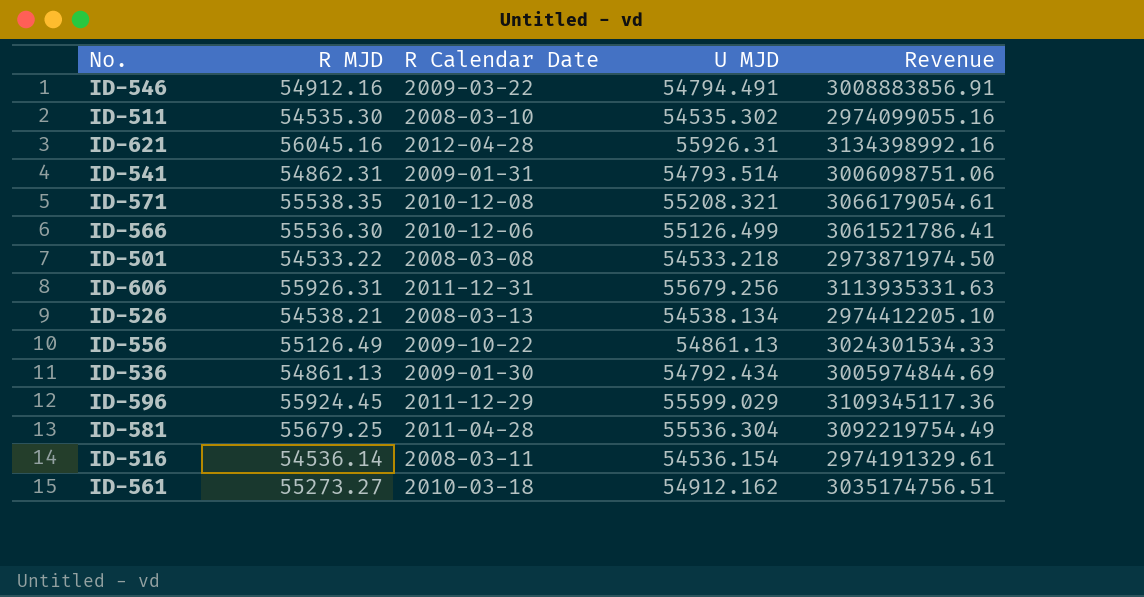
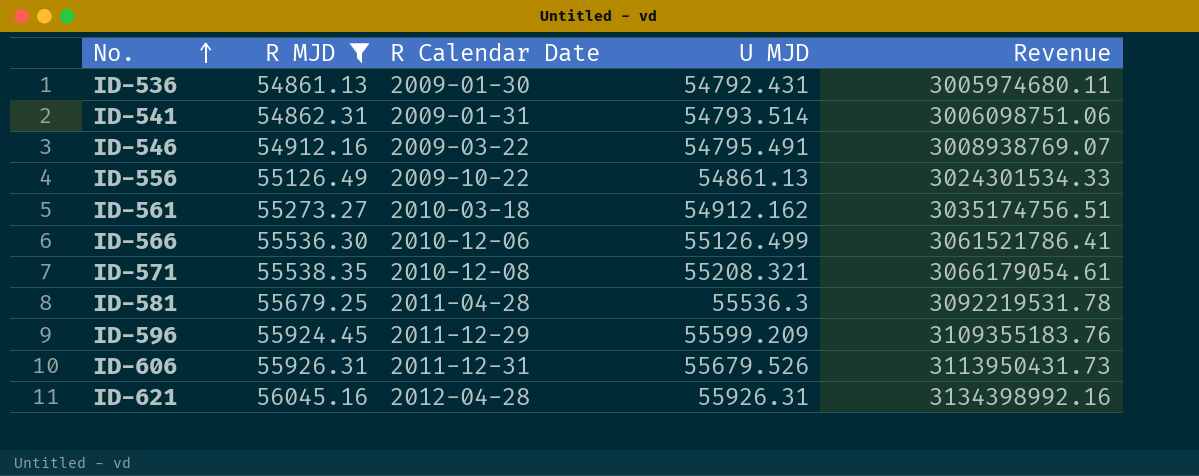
filter: none -> R MJD >= 54861.13
row order: none -> No. ascending
ID-536 | U MJD: 54792.434 -> 54792.431
ID-536 | Revenue: 3005974844.69 -> 3005974680.11
ID-546 | U MJD: 54794.491 -> 54795.491
ID-546 | Revenue: 3008883856.91 -> 3008938769.07
ID-581 | U MJD: 55536.304 -> 55536.3
ID-581 | Revenue: 3092219754.49 -> 3092219531.78
ID-596 | U MJD: 55599.029 -> 55599.209
ID-596 | Revenue: 3109345117.36 -> 3109355183.76
ID-606 | U MJD: 55679.256 -> 55679.526
ID-606 | Revenue: 3113935331.63 -> 3113950431.73

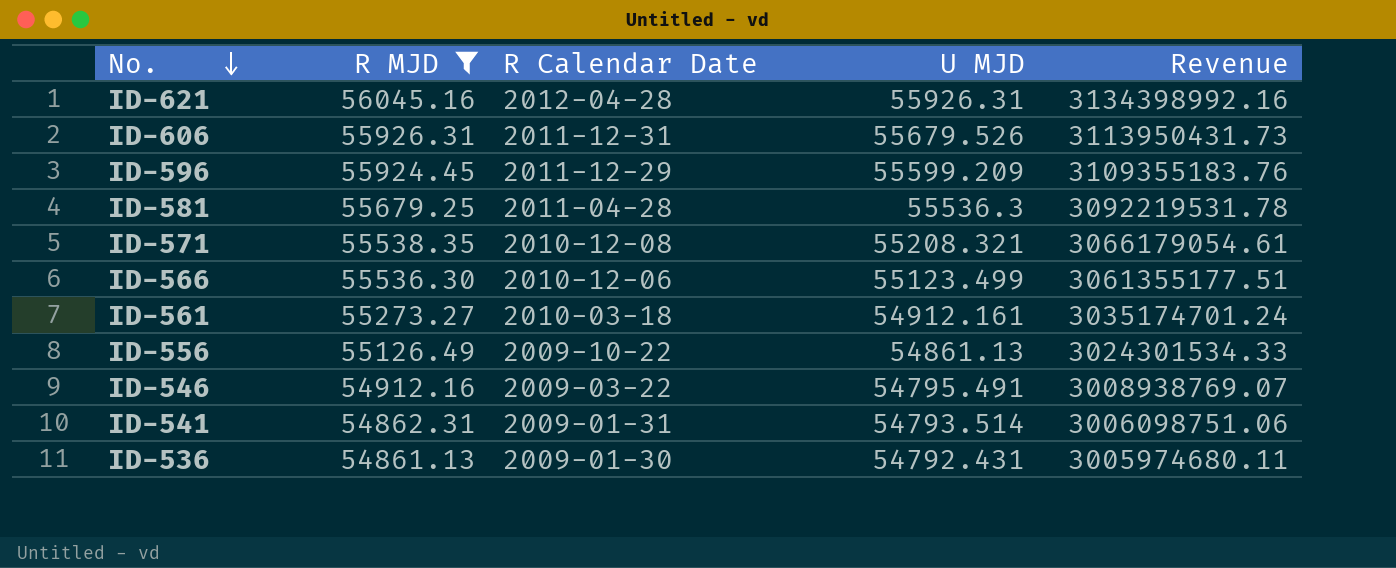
row order: No. ascending -> No. descending
ID-566 | U MJD: 55126.499 -> 55123.499
ID-566 | Revenue: 3061521786.41 -> 3061355177.51
ID-561 | U MJD: 54912.162 -> 54912.161
ID-561 | Revenue: 3035174756.51 -> 3035174701.24

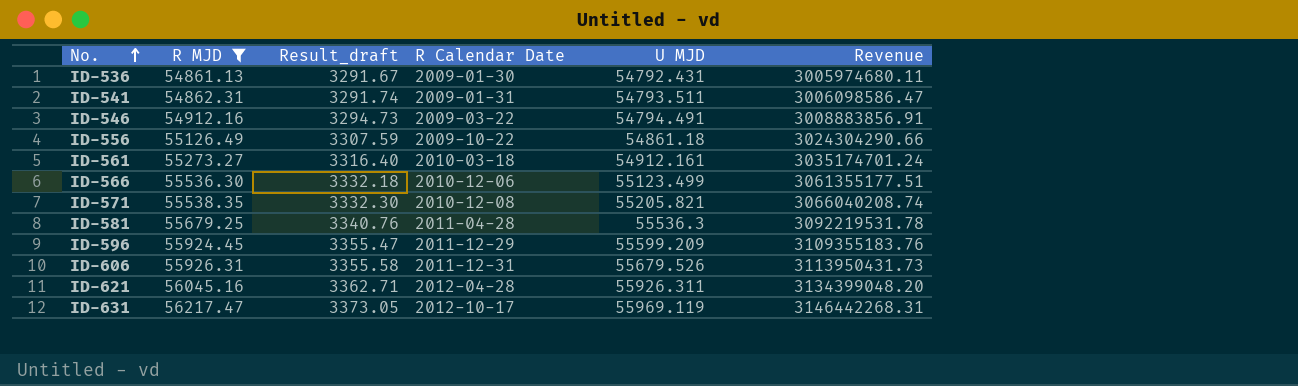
row order: No. descending -> No. ascending
column Result_draft | formula: none -> [R MJD] * 0.06
ID-541 | U MJD: 54793.514 -> 54793.511
ID-541 | Revenue: 3006098751.06 -> 3006098586.47
ID-546 | U MJD: 54795.491 -> 54794.491
ID-546 | Revenue: 3008938769.07 -> 3008883856.91
ID-556 | U MJD: 54861.13 -> 54861.18
ID-556 | Revenue: 3024301534.33 -> 3024304290.66
ID-571 | U MJD: 55208.321 -> 55205.821
ID-571 | Revenue: 3066179054.61 -> 3066040208.74
ID-621 | U MJD: 55926.31 -> 55926.311
ID-621 | Revenue: 3134398992.16 -> 3134399048.20
row ID-631: none -> 56217.47 | 3373.05 | 2012-10-17 | 55969.119 | 3146442268.31

